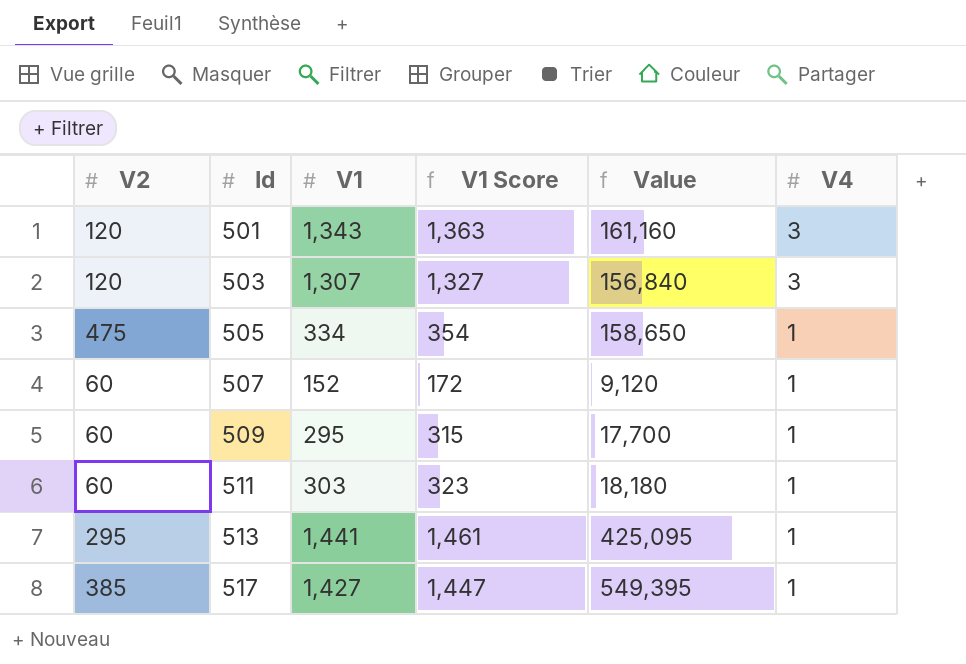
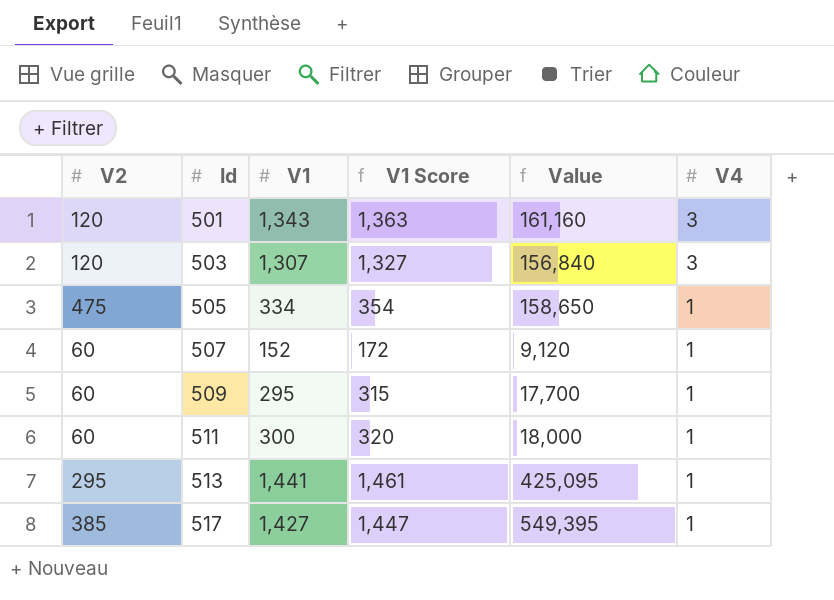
511 | V1: 303 -> 300
511 | V1 Score: 323 -> 320
511 | Value: 18,180 -> 18,000

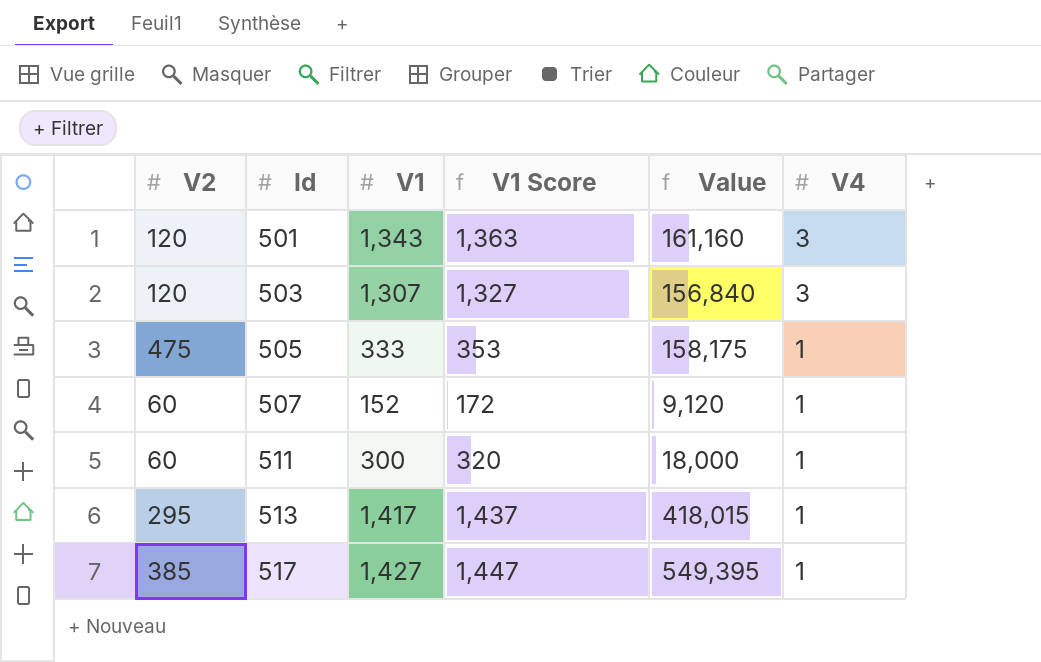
row 509: 60 | 295 | 315 | 17,700 | 1 -> none
505 | V1: 334 -> 333
505 | V1 Score: 354 -> 353
505 | Value: 158,650 -> 158,175
513 | V1: 1,441 -> 1,417
513 | V1 Score: 1,461 -> 1,437
513 | Value: 425,095 -> 418,015

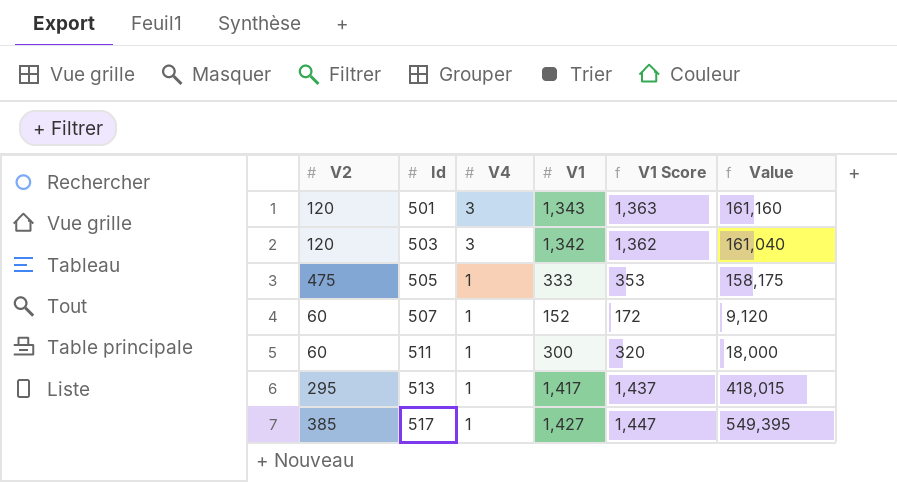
column V4 | position: 6 -> 3
503 | V1: 1,307 -> 1,342
503 | V1 Score: 1,327 -> 1,362
503 | Value: 156,840 -> 161,040

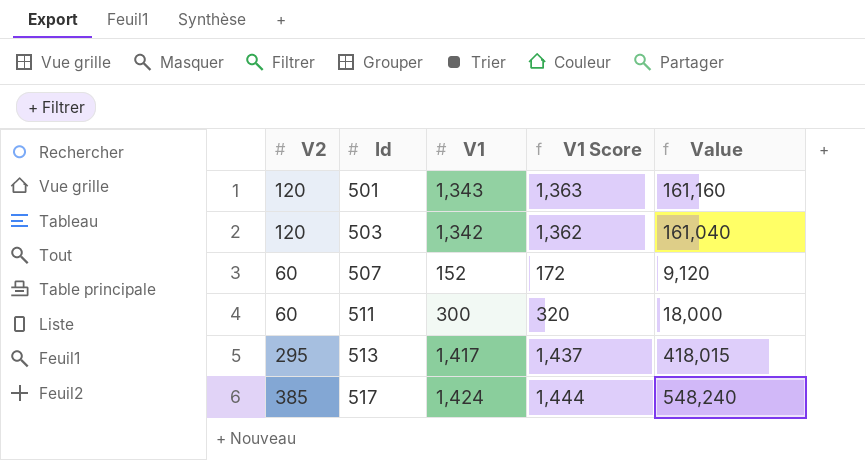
column V4 | position: 3 -> none
row 505: 475 | 1 | 333 | 353 | 158,175 -> none
517 | V1: 1,427 -> 1,424
517 | V1 Score: 1,447 -> 1,444
517 | Value: 549,395 -> 548,240

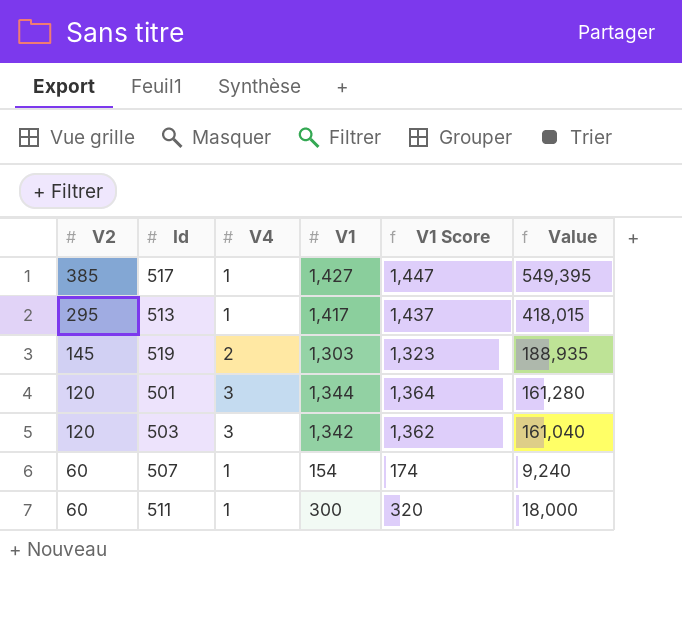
row order: Id ascending -> V2 descending
column V4 | position: none -> 3
517 | V1: 1,424 -> 1,427
517 | V1 Score: 1,444 -> 1,447
517 | Value: 548,240 -> 549,395
row 519: none -> 145 | 2 | 1,303 | 1,323 | 188,935
501 | V1: 1,343 -> 1,344
501 | V1 Score: 1,363 -> 1,364
501 | Value: 161,160 -> 161,280
507 | V1: 152 -> 154
507 | V1 Score: 172 -> 174
507 | Value: 9,120 -> 9,240

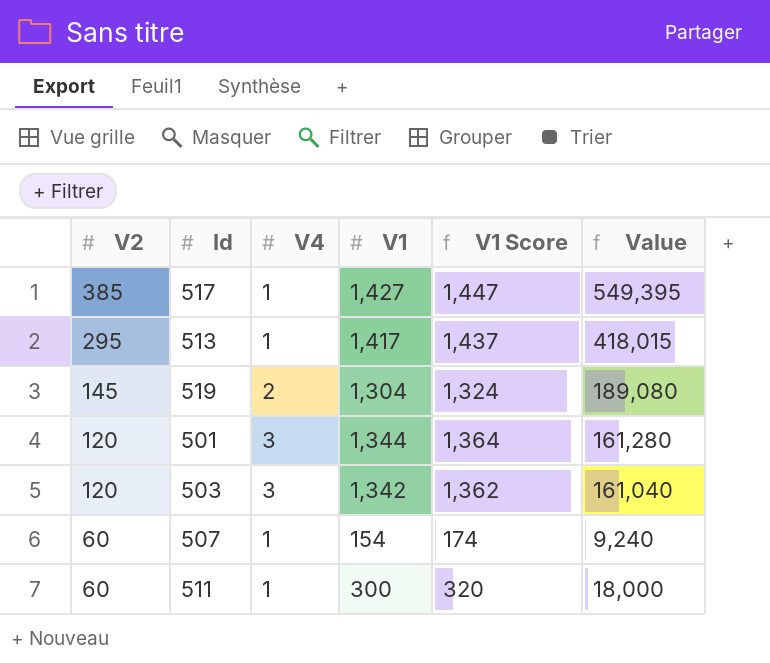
519 | V1: 1,303 -> 1,304
519 | V1 Score: 1,323 -> 1,324
519 | Value: 188,935 -> 189,080

